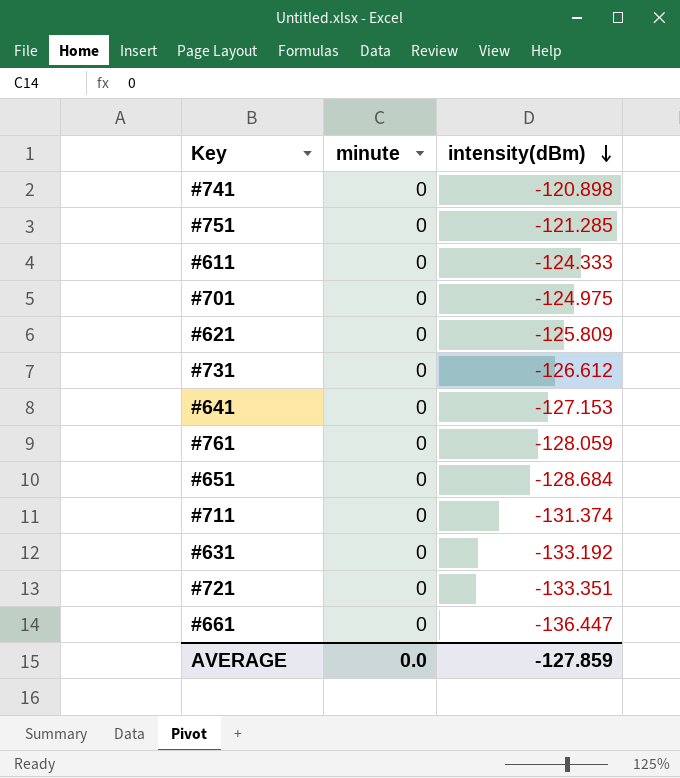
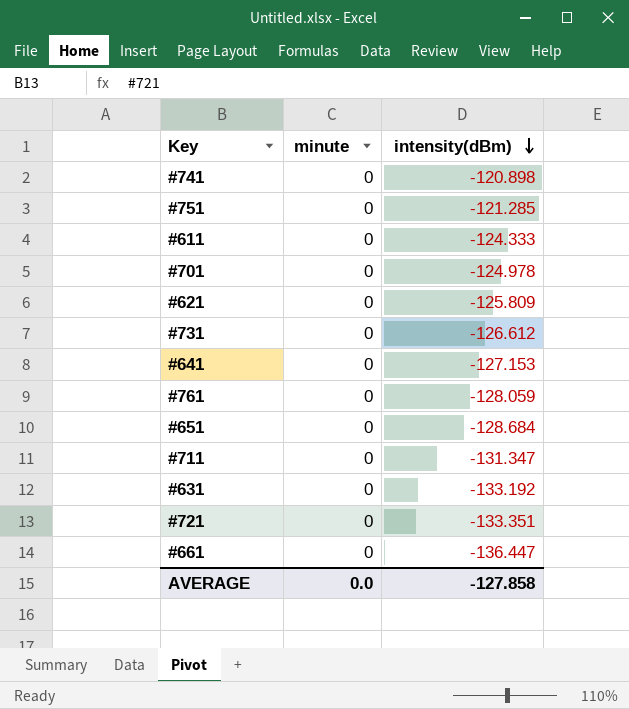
#701 | intensity(dBm): -124.975 -> -124.978
#711 | intensity(dBm): -131.374 -> -131.347
AVERAGE | intensity(dBm): -127.859 -> -127.858

